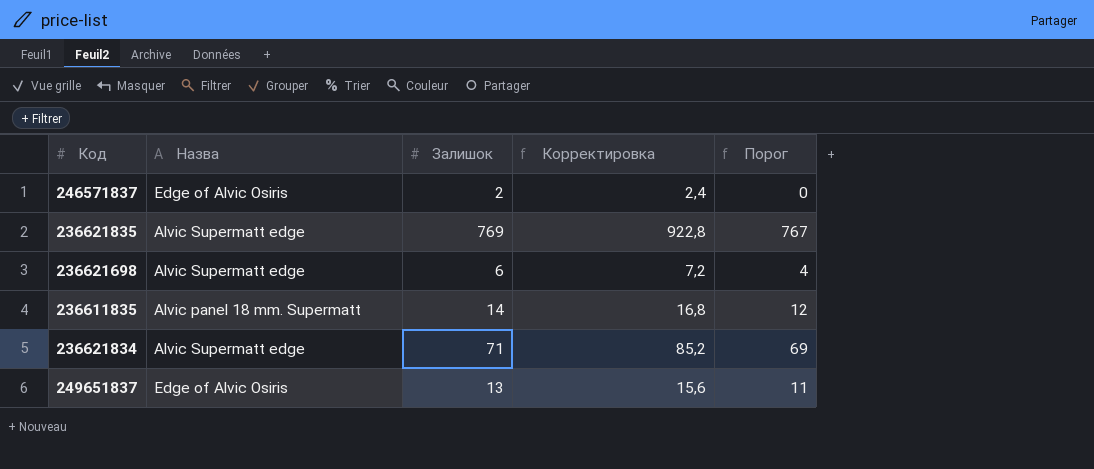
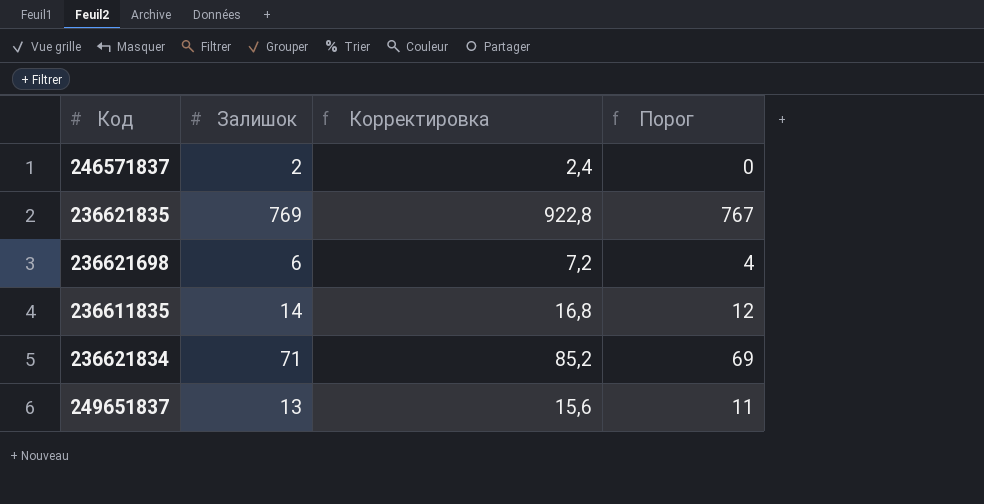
column Назва | position: 2 -> none

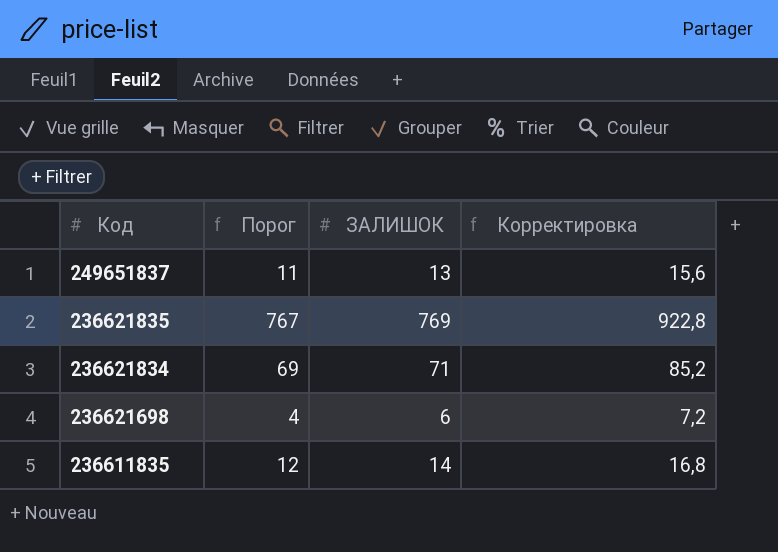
row order: none -> Код descending
column Порог | position: 4 -> 2
column name: Залишок -> ЗАЛИШОК
row 246571837: 2 | 2,4 | 0 -> none

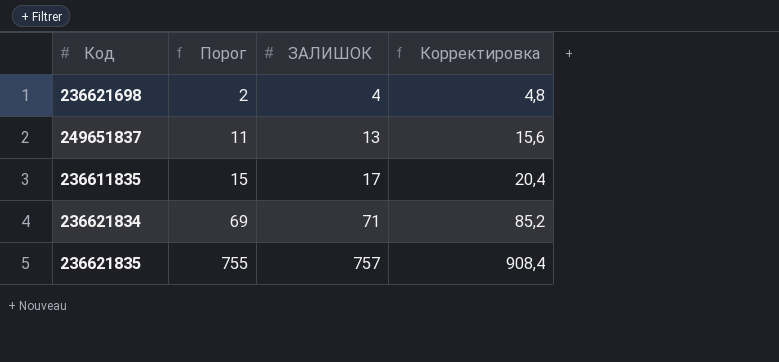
row order: Код descending -> Порог ascending
236621698 | Порог: 4 -> 2
236621698 | ЗАЛИШОК: 6 -> 4
236621698 | Корректировка: 7,2 -> 4,8
236611835 | Порог: 12 -> 15
236611835 | ЗАЛИШОК: 14 -> 17
236611835 | Корректировка: 16,8 -> 20,4
236621835 | Порог: 767 -> 755
236621835 | ЗАЛИШОК: 769 -> 757
236621835 | Корректировка: 922,8 -> 908,4

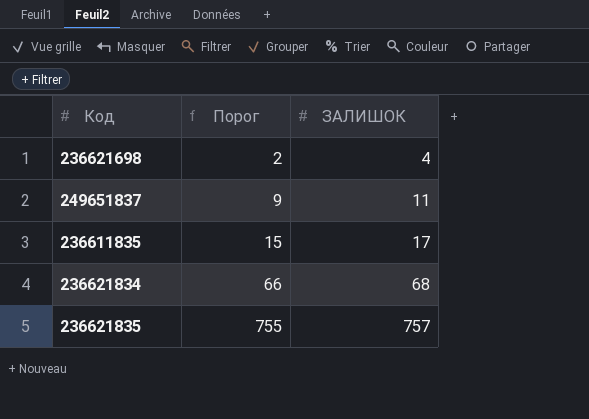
column Корректировка | formula: [ЗАЛИШОК] * 1,2 -> none
249651837 | Порог: 11 -> 9
249651837 | ЗАЛИШОК: 13 -> 11
236621834 | Порог: 69 -> 66
236621834 | ЗАЛИШОК: 71 -> 68

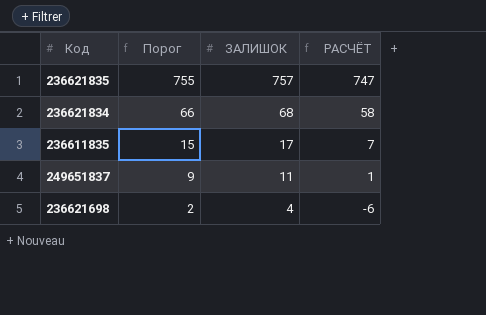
row order: Порог ascending -> Порог descending
column РАСЧЁТ | formula: none -> [ЗАЛИШОК] - 10

